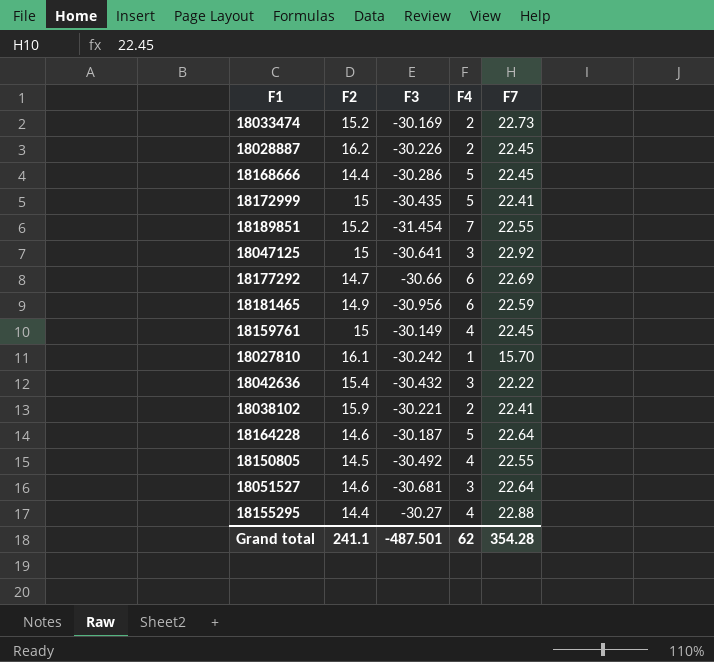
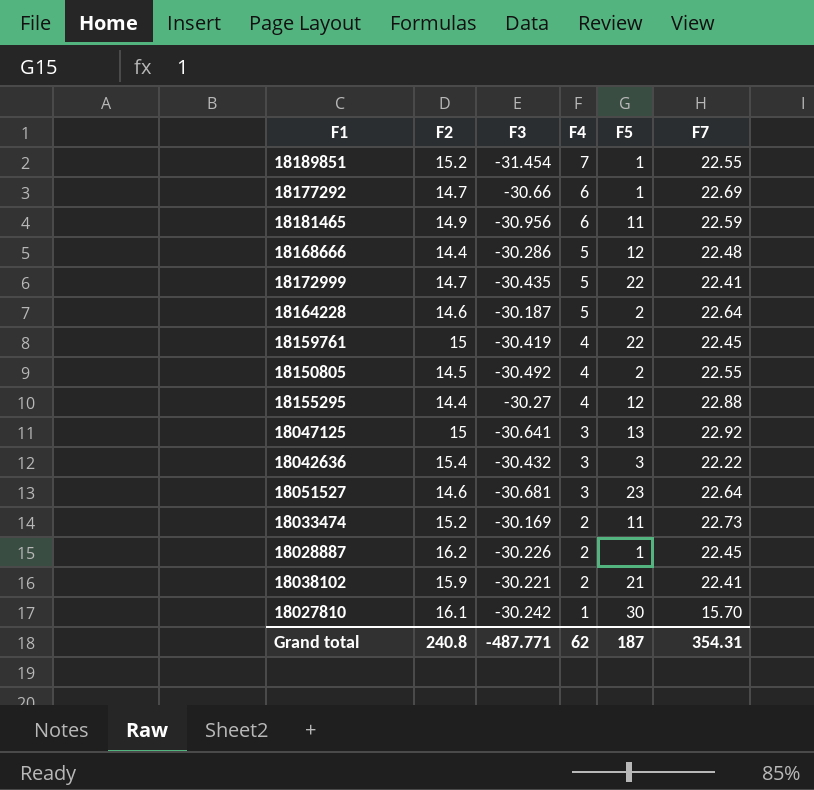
row order: none -> F4 descending
column F5 | position: none -> 5
18168666 | F7: 22.45 -> 22.48
18172999 | F2: 15 -> 14.7
18159761 | F3: -30.149 -> -30.419
Grand total | F2: 241.1 -> 240.8
Grand total | F3: -487.501 -> -487.771
Grand total | F7: 354.28 -> 354.31

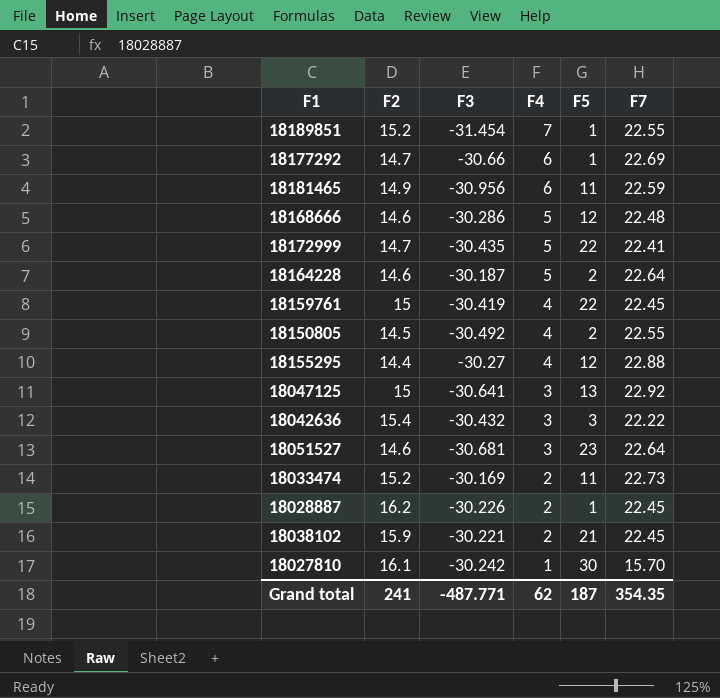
18168666 | F2: 14.4 -> 14.6
18038102 | F7: 22.41 -> 22.45
Grand total | F2: 240.8 -> 241
Grand total | F7: 354.31 -> 354.35

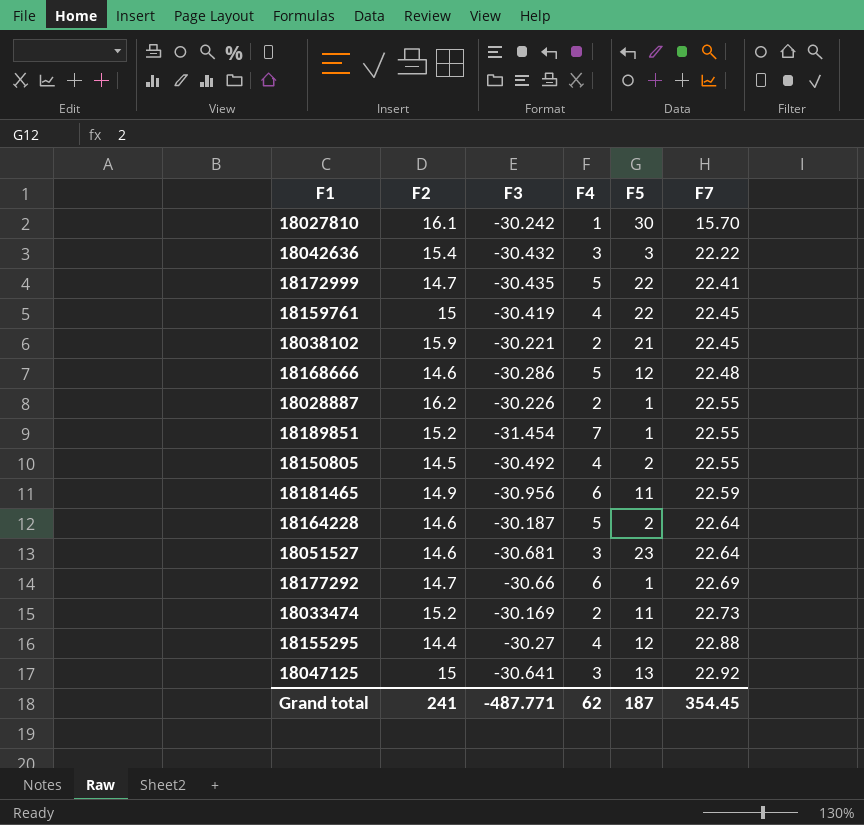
row order: F4 descending -> F7 ascending
18028887 | F7: 22.45 -> 22.55
Grand total | F7: 354.35 -> 354.45

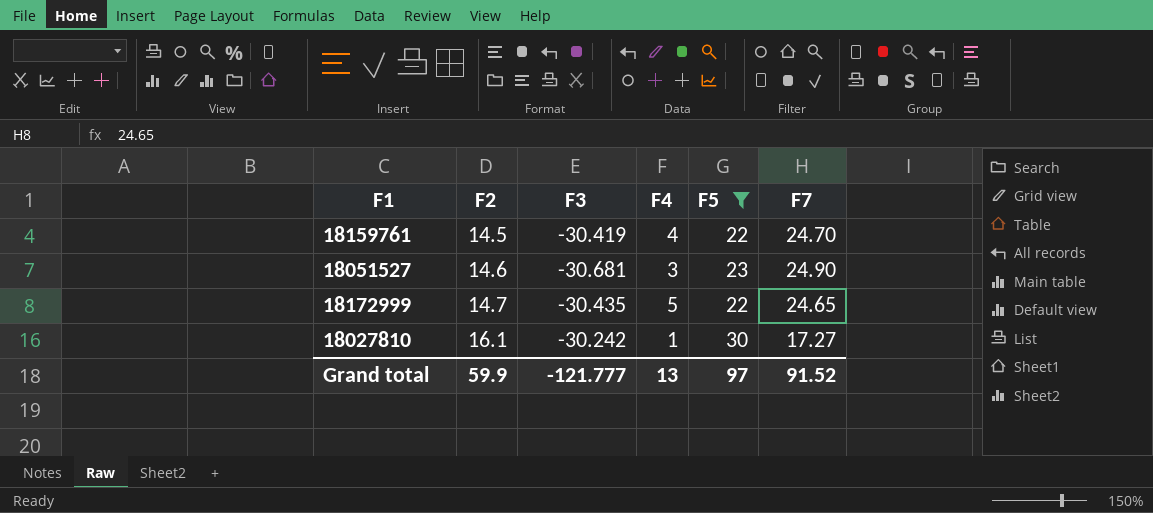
filter: none -> F5 >= 22
row order: F7 ascending -> F2 ascending
18159761 | F2: 15 -> 14.5
18159761 | F7: 22.45 -> 24.70
18051527 | F7: 22.64 -> 24.90
18172999 | F7: 22.41 -> 24.65
18027810 | F7: 15.70 -> 17.27
Grand total | F2: 241 -> 59.9
Grand total | F3: -487.771 -> -121.777
Grand total | F4: 62 -> 13
Grand total | F5: 187 -> 97
Grand total | F7: 354.45 -> 91.52

